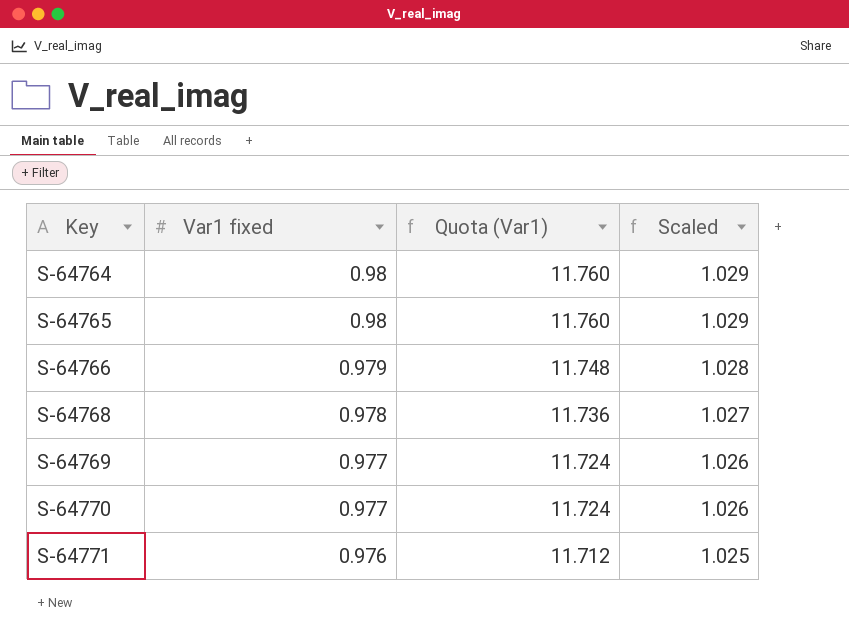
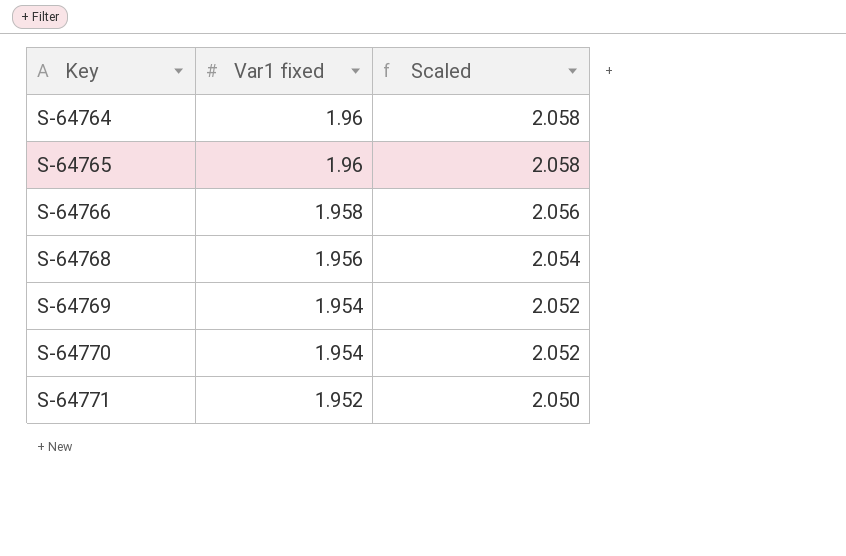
column Quota (Var1) | formula: [Var1 fixed] * 12 -> none
S-64764 | Var1 fixed: 0.98 -> 1.96
S-64764 | Scaled: 1.029 -> 2.058
S-64765 | Var1 fixed: 0.98 -> 1.96
S-64765 | Scaled: 1.029 -> 2.058
S-64766 | Var1 fixed: 0.979 -> 1.958
S-64766 | Scaled: 1.028 -> 2.056
S-64768 | Var1 fixed: 0.978 -> 1.956
S-64768 | Scaled: 1.027 -> 2.054
S-64769 | Var1 fixed: 0.977 -> 1.954
S-64769 | Scaled: 1.026 -> 2.052
S-64770 | Var1 fixed: 0.977 -> 1.954
S-64770 | Scaled: 1.026 -> 2.052
S-64771 | Var1 fixed: 0.976 -> 1.952
S-64771 | Scaled: 1.025 -> 2.050

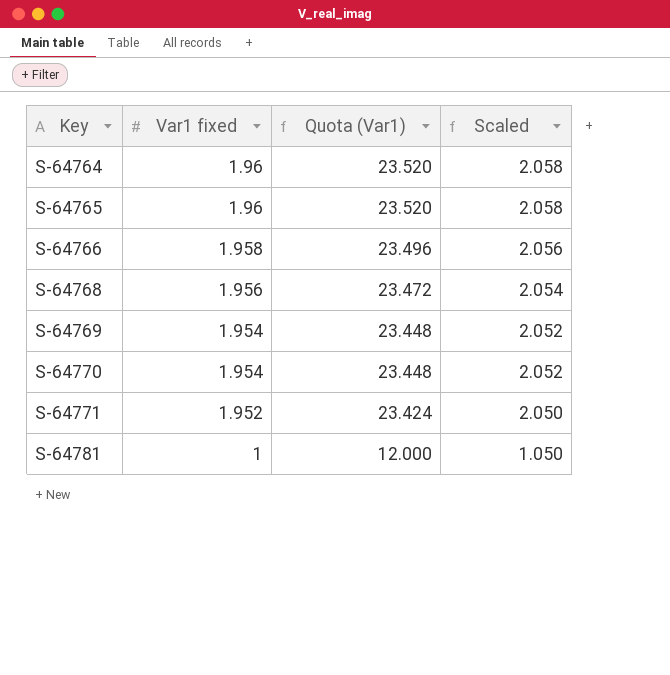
column Quota (Var1) | formula: none -> [Var1 fixed] * 12
row S-64781: none -> 1 | 12.000 | 1.050

